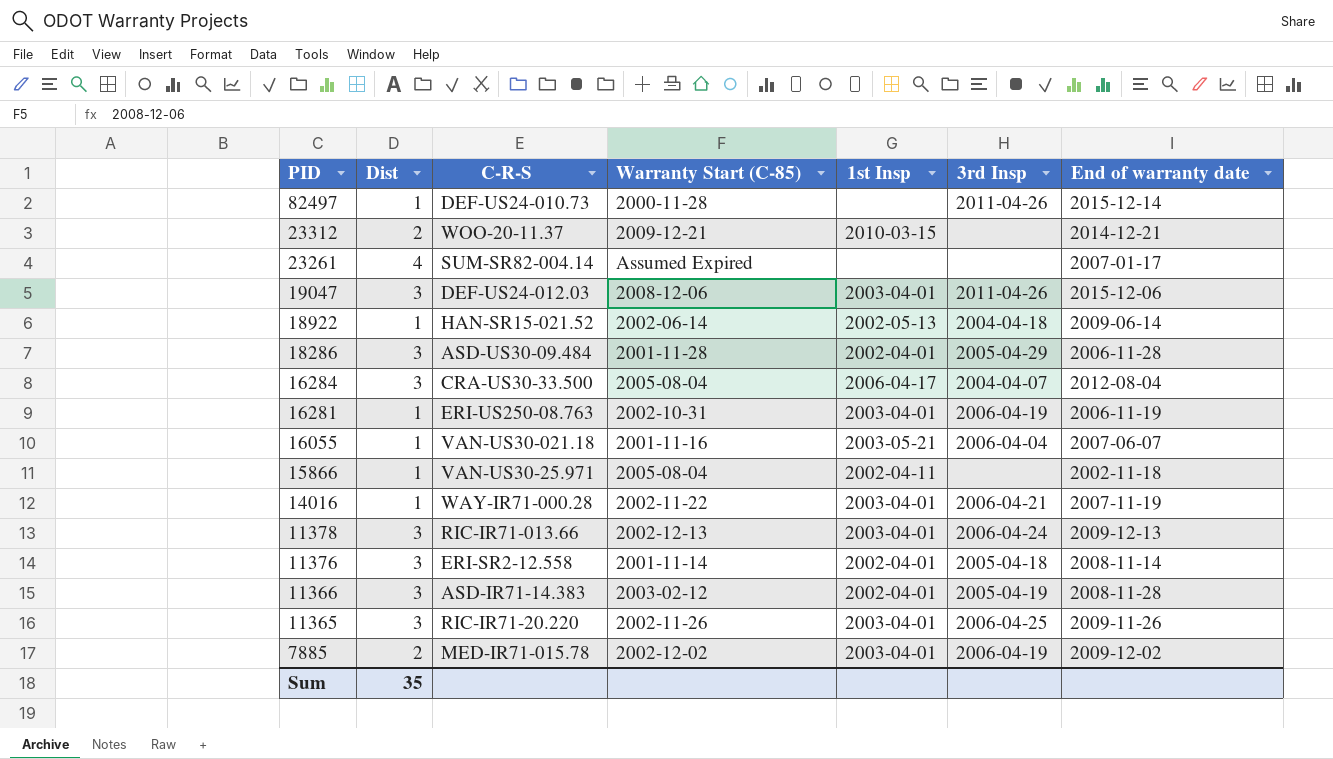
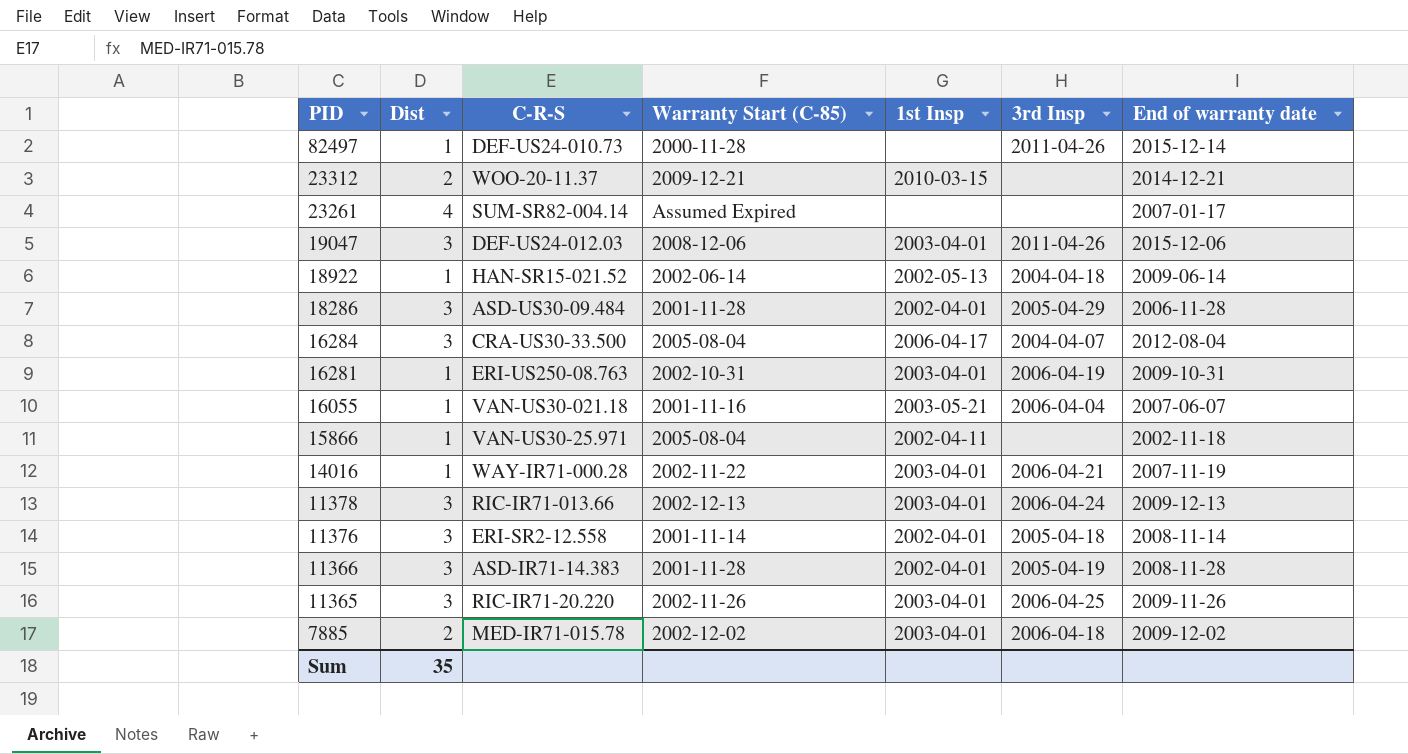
16281 | End of warranty date: 2006-11-19 -> 2009-10-31
11366 | Warranty Start (C-85): 2003-02-12 -> 2001-11-28
7885 | 3rd Insp: 2006-04-19 -> 2006-04-18

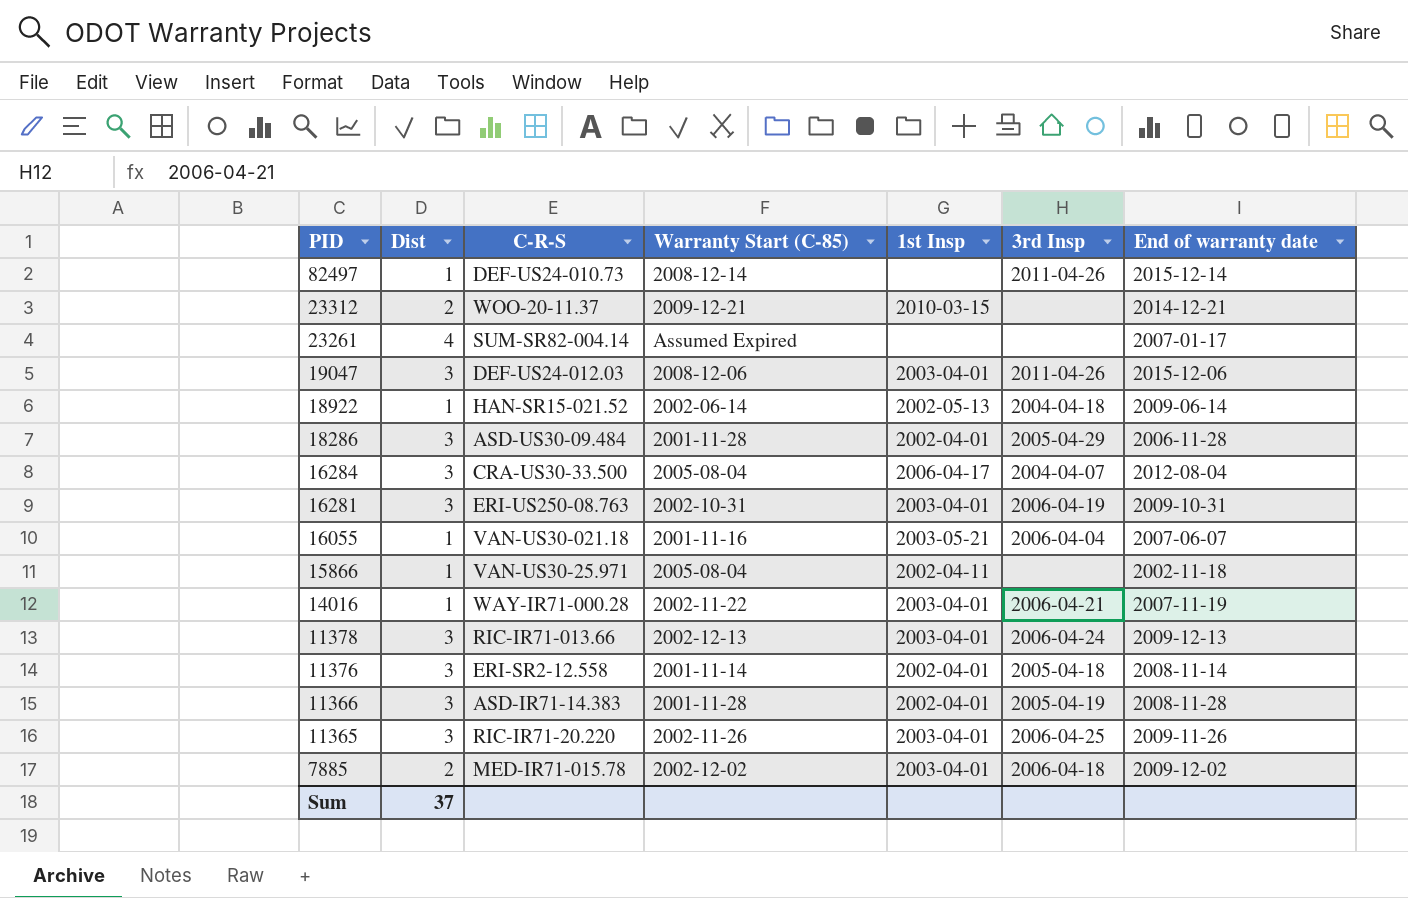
82497 | Warranty Start (C-85): 2000-11-28 -> 2008-12-14
16281 | Dist: 1 -> 3
Sum | Dist: 35 -> 37

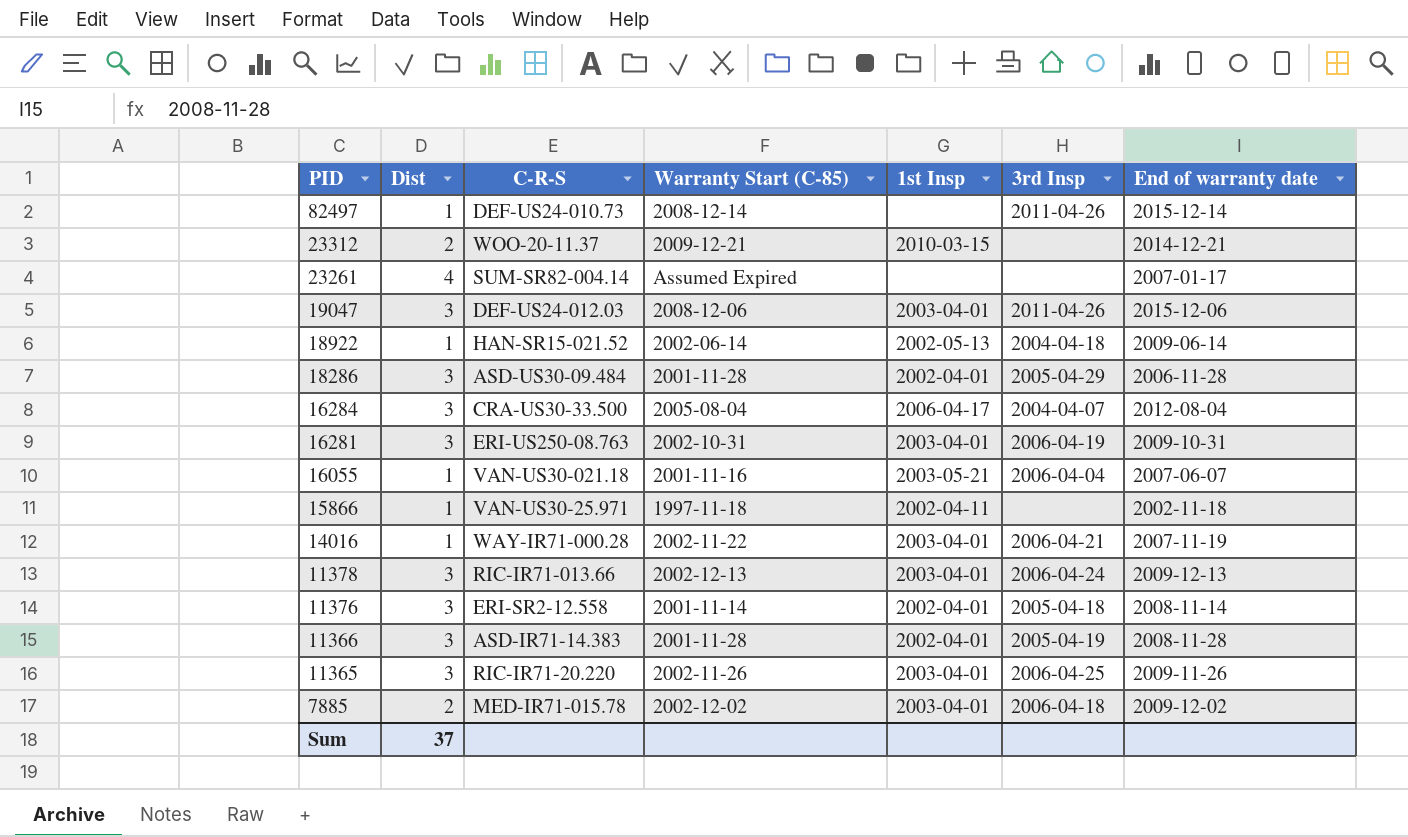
15866 | Warranty Start (C-85): 2005-08-04 -> 1997-11-18

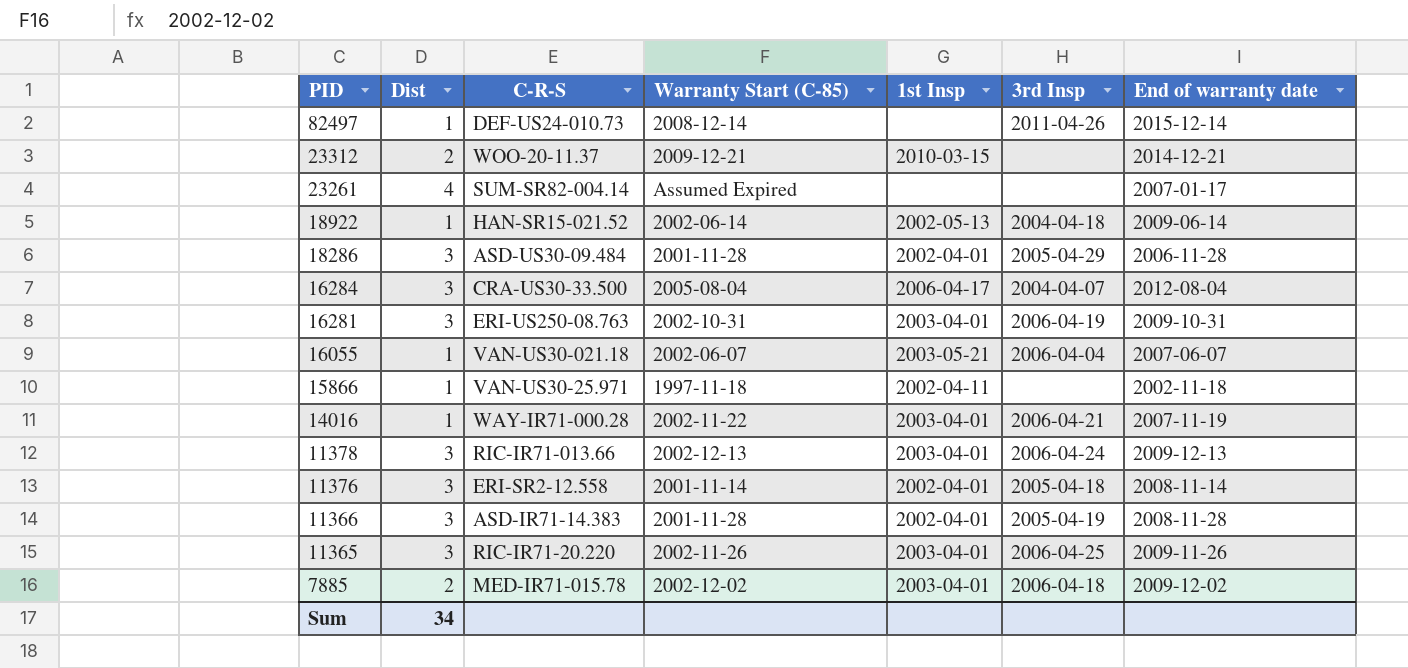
row 19047: 3 | DEF-US24-012.03 | 2008-12-06 | 2003-04-01 | 2011-04-26 | 2015-12-06 -> none
16055 | Warranty Start (C-85): 2001-11-16 -> 2002-06-07
Sum | Dist: 37 -> 34

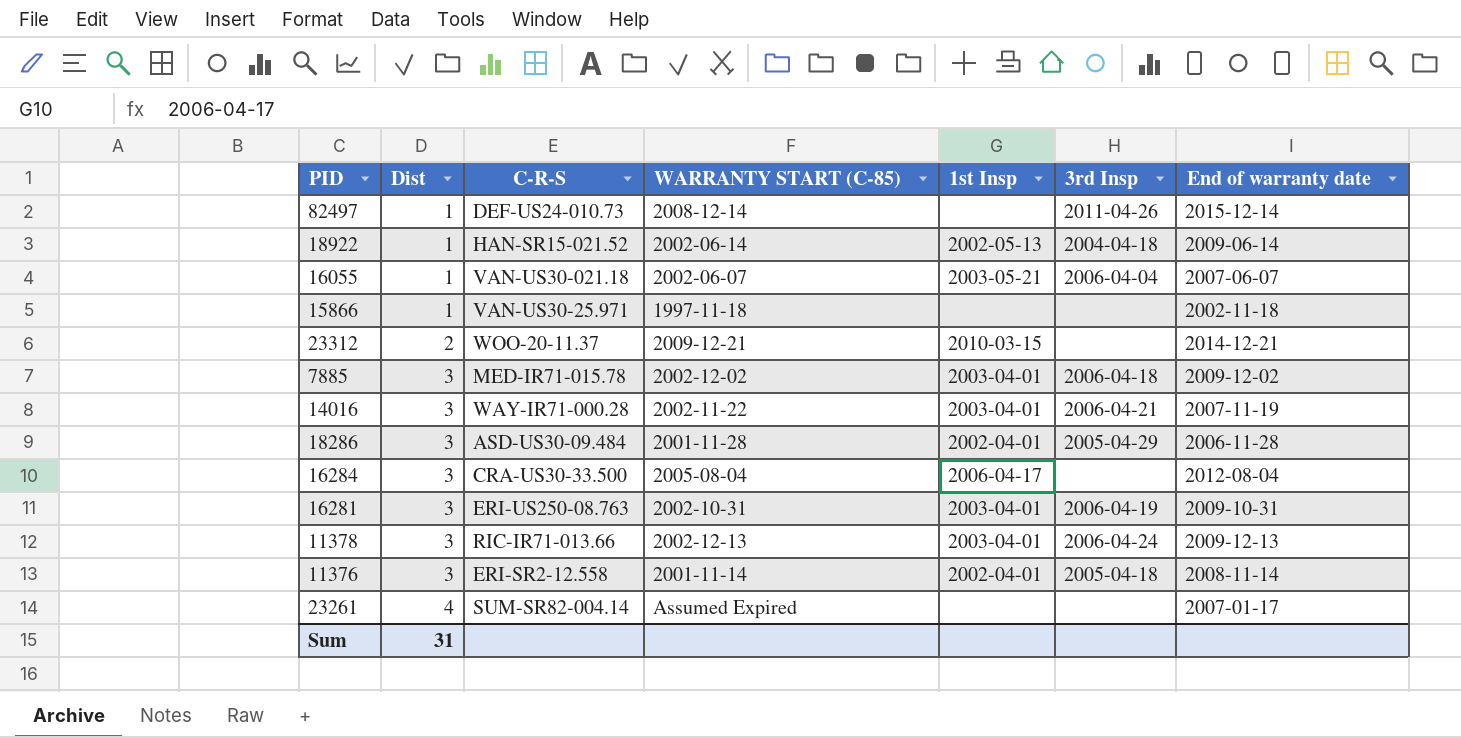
row order: PID descending -> Dist ascending
column name: Warranty Start (C-85) -> WARRANTY START (C-85)
row 11366: 3 | ASD-IR71-14.383 | 2001-11-28 | 2002-04-01 | 2005-04-19 | 2008-11-28 -> none
row 11365: 3 | RIC-IR71-20.220 | 2002-11-26 | 2003-04-01 | 2006-04-25 | 2009-11-26 -> none
15866 | 1st Insp: 2002-04-11 -> none
7885 | Dist: 2 -> 3
14016 | Dist: 1 -> 3
16284 | 3rd Insp: 2004-04-07 -> none
Sum | Dist: 34 -> 31

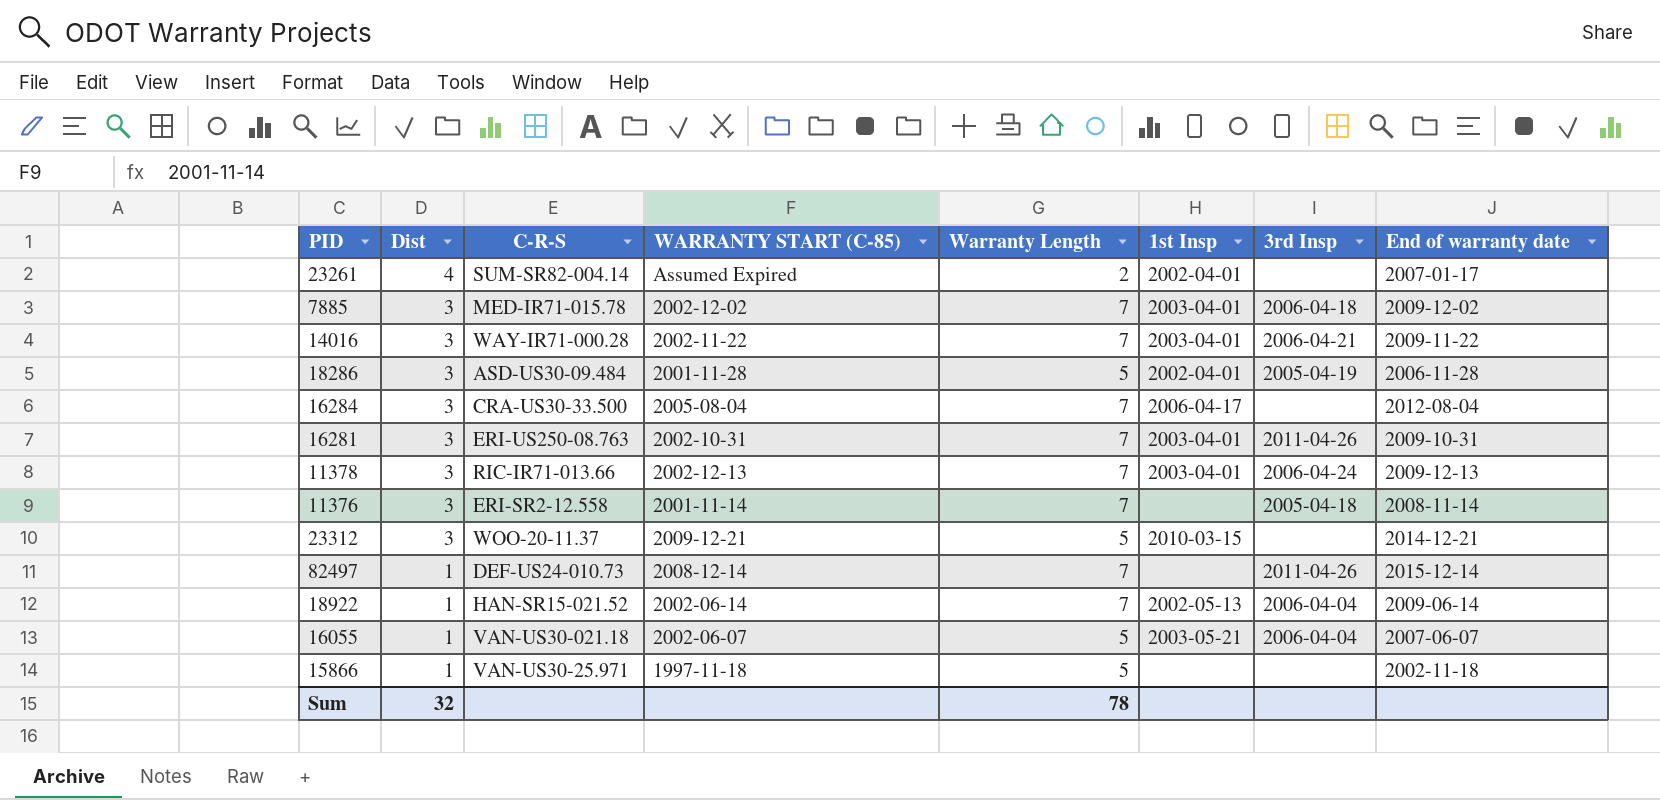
row order: Dist ascending -> Dist descending
column Warranty Length | position: none -> 5
23261 | 1st Insp: none -> 2002-04-01
14016 | End of warranty date: 2007-11-19 -> 2009-11-22
18286 | 3rd Insp: 2005-04-29 -> 2005-04-19
16281 | 3rd Insp: 2006-04-19 -> 2011-04-26
11376 | 1st Insp: 2002-04-01 -> none
23312 | Dist: 2 -> 3
18922 | 3rd Insp: 2004-04-18 -> 2006-04-04
Sum | Dist: 31 -> 32

